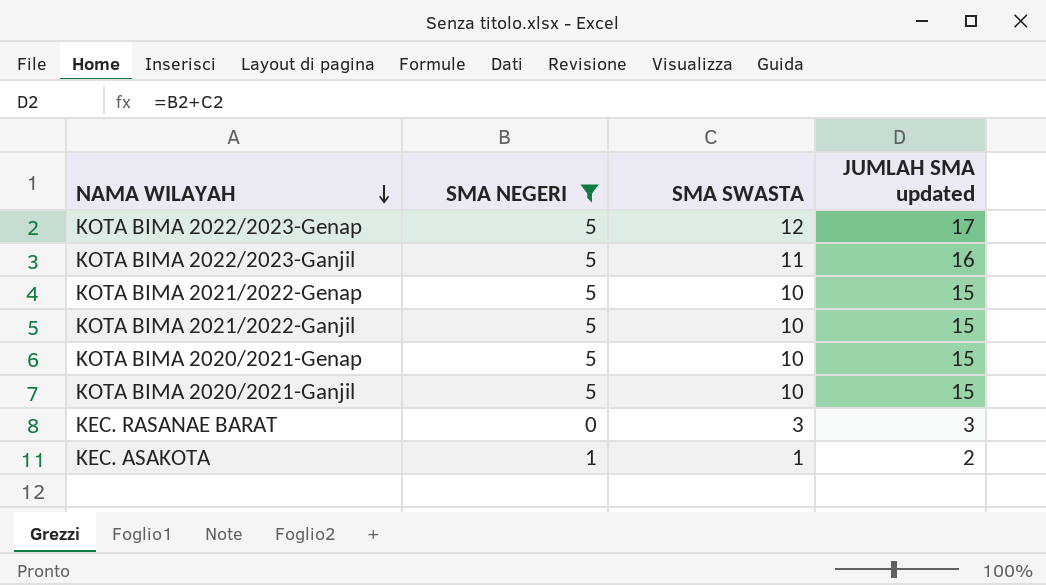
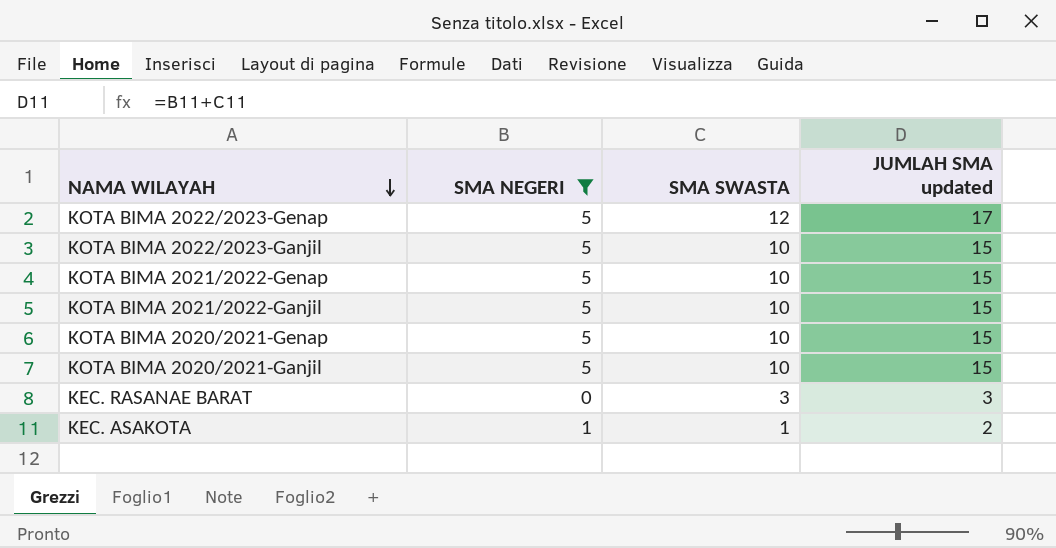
KOTA BIMA 2022/2023-Ganjil | SMA SWASTA: 11 -> 10
KOTA BIMA 2022/2023-Ganjil | JUMLAH SMA updated: 16 -> 15

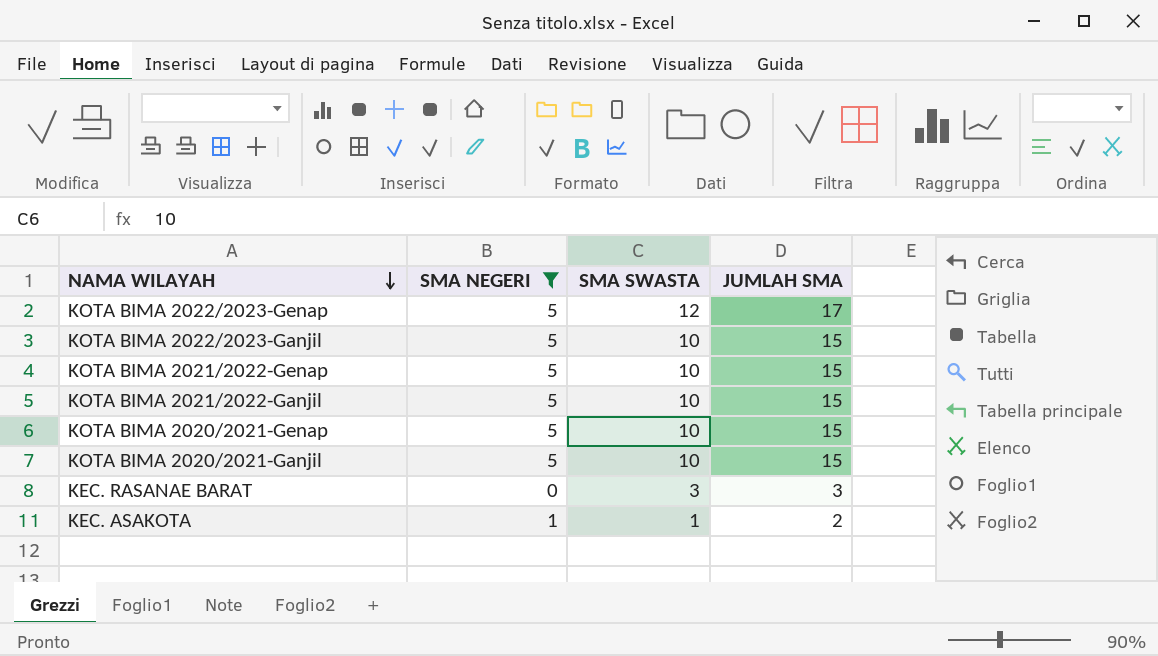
column name: JUMLAH SMA updated -> JUMLAH SMA

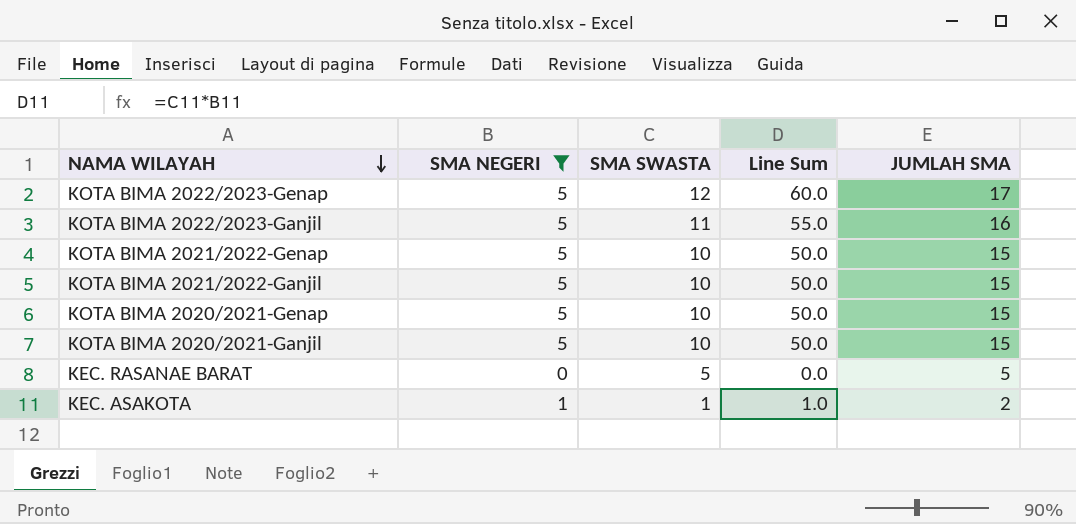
column Line Sum | formula: none -> [SMA NEGERI] * [SMA SWASTA]
KOTA BIMA 2022/2023-Ganjil | SMA SWASTA: 10 -> 11
KOTA BIMA 2022/2023-Ganjil | JUMLAH SMA: 15 -> 16
KEC. RASANAE BARAT | SMA SWASTA: 3 -> 5
KEC. RASANAE BARAT | JUMLAH SMA: 3 -> 5

